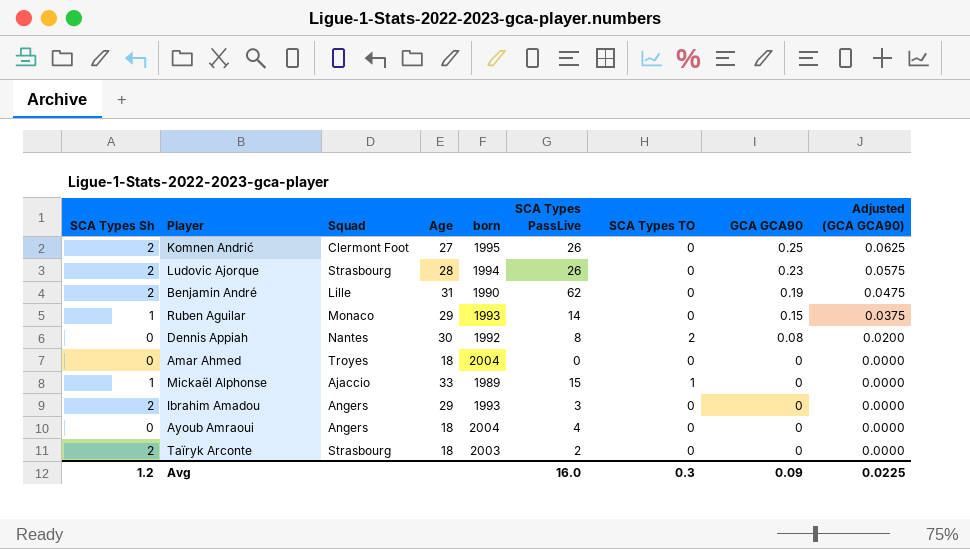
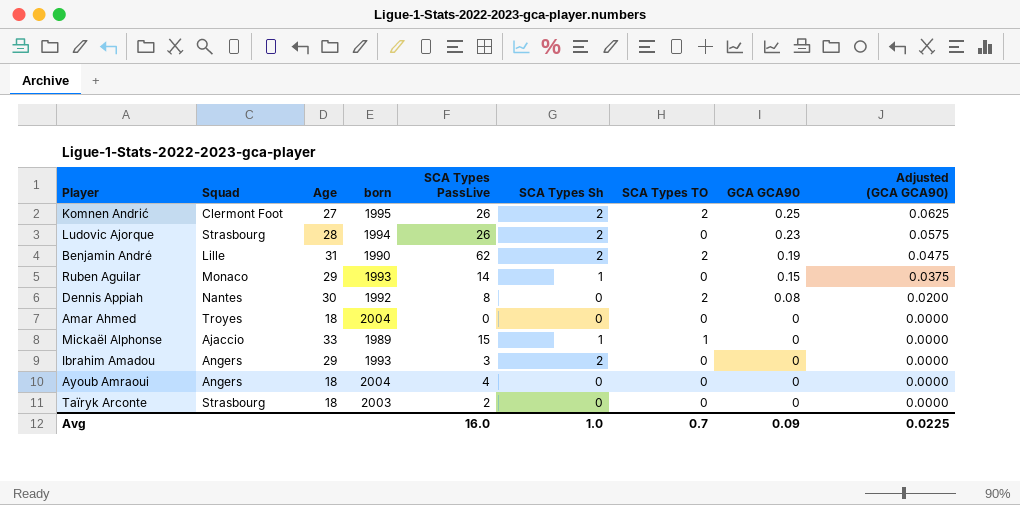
column SCA Types Sh | position: 1 -> 6
Komnen Andrić | SCA Types TO: 0 -> 2
Benjamin André | SCA Types TO: 0 -> 2
Taïryk Arconte | SCA Types Sh: 2 -> 0
Avg | SCA Types Sh: 1.2 -> 1.0
Avg | SCA Types TO: 0.3 -> 0.7

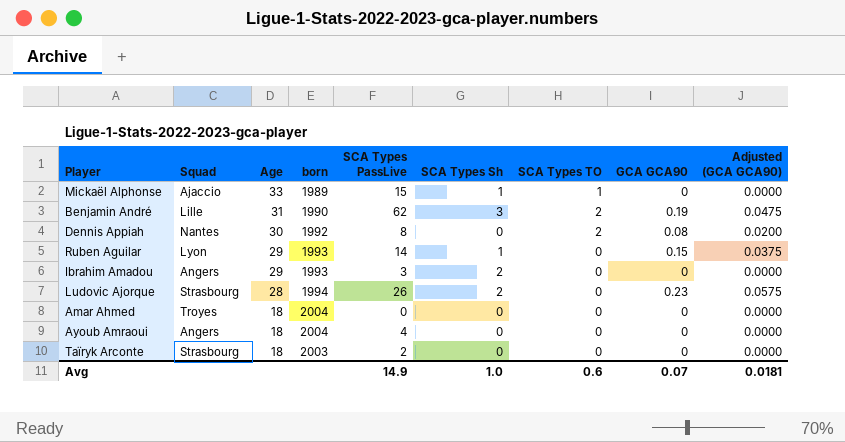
row order: GCA GCA90 descending -> Age descending
row Komnen Andrić: Clermont Foot | 27 | 1995 | 26 | 2 | 2 | 0.25 | 0.0625 -> none
Benjamin André | SCA Types Sh: 2 -> 3
Ruben Aguilar | Squad: Monaco -> Lyon
Avg | SCA Types PassLive: 16.0 -> 14.9
Avg | SCA Types TO: 0.7 -> 0.6
Avg | GCA GCA90: 0.09 -> 0.07
Avg | Adjusted (GCA GCA90): 0.0225 -> 0.0181

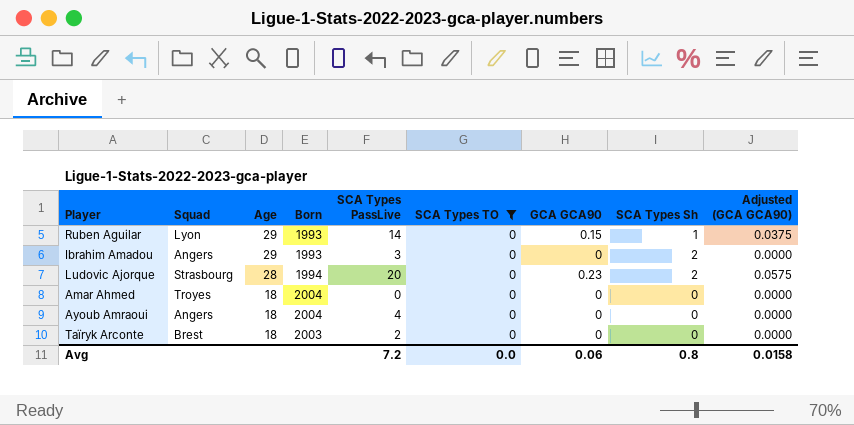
filter: none -> SCA Types TO = 0
column name: born -> Born
column SCA Types Sh | position: 6 -> 8
Ludovic Ajorque | SCA Types PassLive: 26 -> 20
Taïryk Arconte | Squad: Strasbourg -> Brest
Avg | SCA Types PassLive: 14.9 -> 7.2
Avg | SCA Types TO: 0.6 -> 0.0
Avg | GCA GCA90: 0.07 -> 0.06
Avg | SCA Types Sh: 1.0 -> 0.8
Avg | Adjusted (GCA GCA90): 0.0181 -> 0.0158

